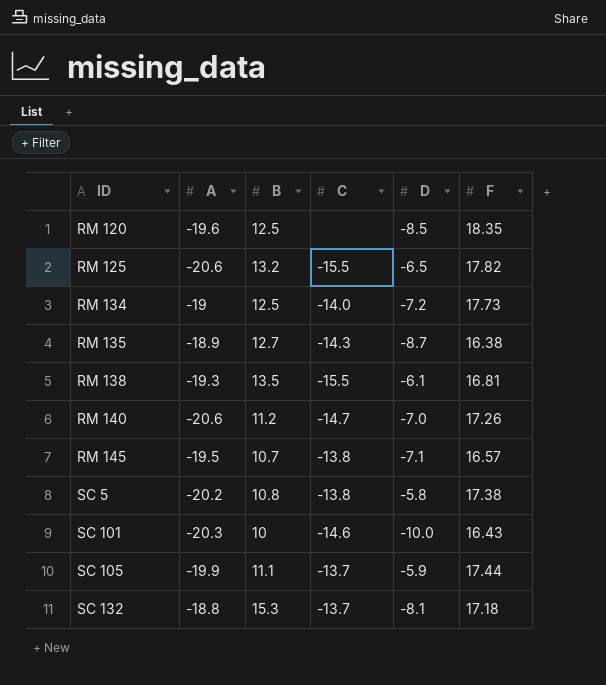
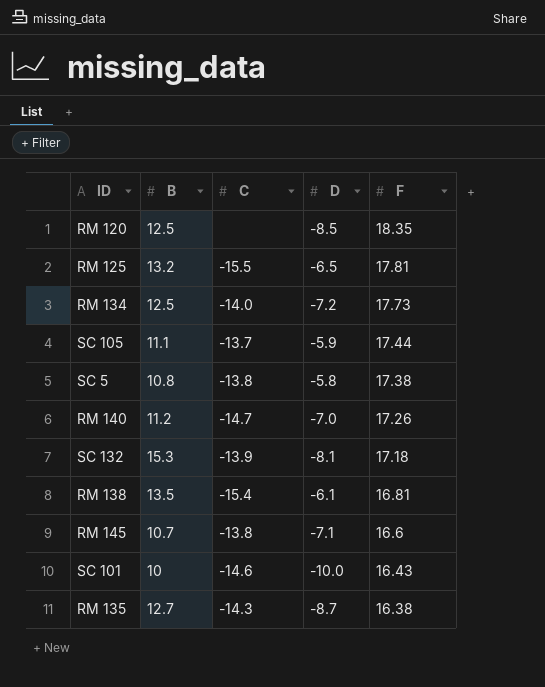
row order: ID ascending -> F descending
column A | position: 2 -> none
RM 125 | F: 17.82 -> 17.81
SC 132 | C: -13.7 -> -13.9
RM 138 | C: -15.5 -> -15.4
RM 145 | F: 16.57 -> 16.6

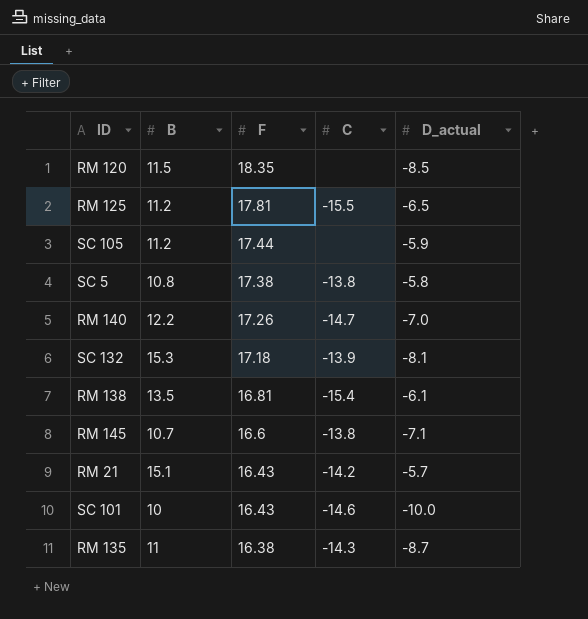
column F | position: 5 -> 3
column name: D -> D_actual
row RM 134: 12.5 | -14.0 | -7.2 | 17.73 -> none
RM 120 | B: 12.5 -> 11.5
RM 125 | B: 13.2 -> 11.2
SC 105 | B: 11.1 -> 11.2
SC 105 | C: -13.7 -> none
RM 140 | B: 11.2 -> 12.2
row RM 21: none -> 15.1 | 16.43 | -14.2 | -5.7
RM 135 | B: 12.7 -> 11

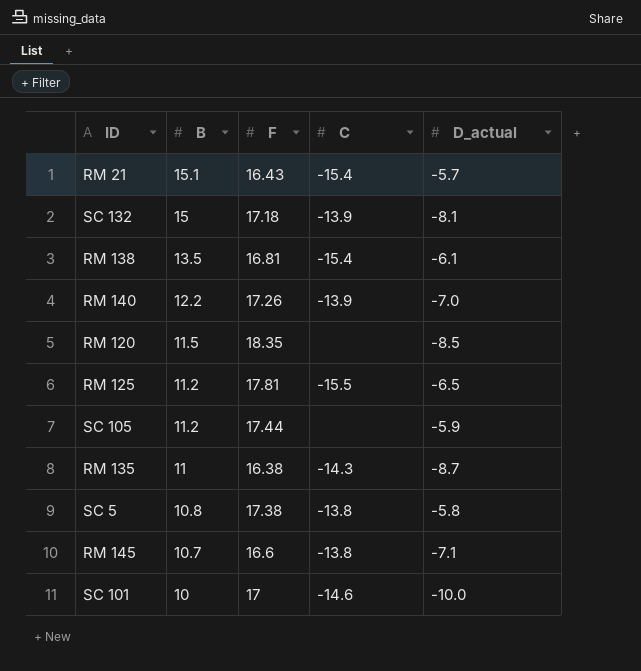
row order: F descending -> B descending
RM 21 | C: -14.2 -> -15.4
SC 132 | B: 15.3 -> 15
RM 140 | C: -14.7 -> -13.9
SC 101 | F: 16.43 -> 17

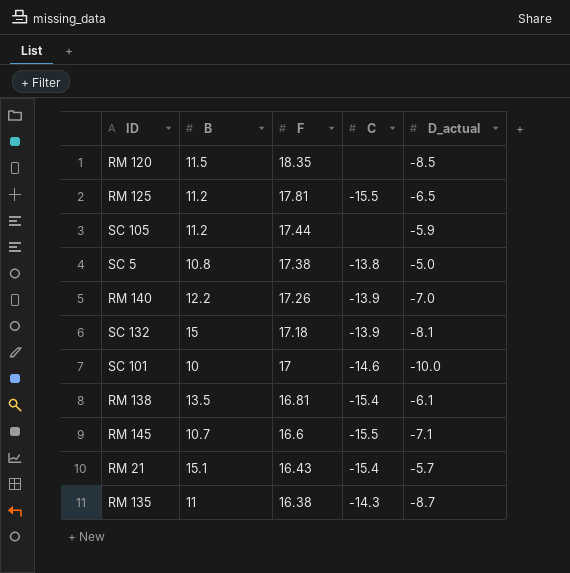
row order: B descending -> F descending
SC 5 | D_actual: -5.8 -> -5.0
RM 145 | C: -13.8 -> -15.5

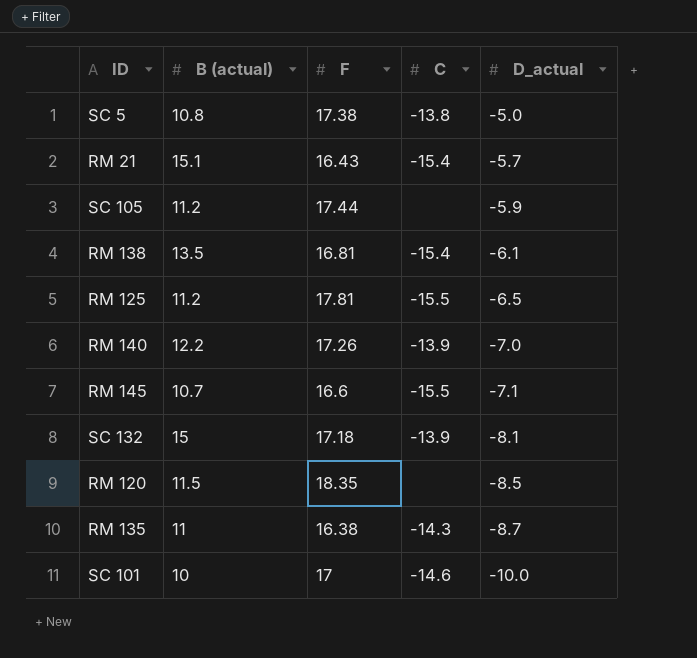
row order: F descending -> D_actual descending
column name: B -> B (actual)

